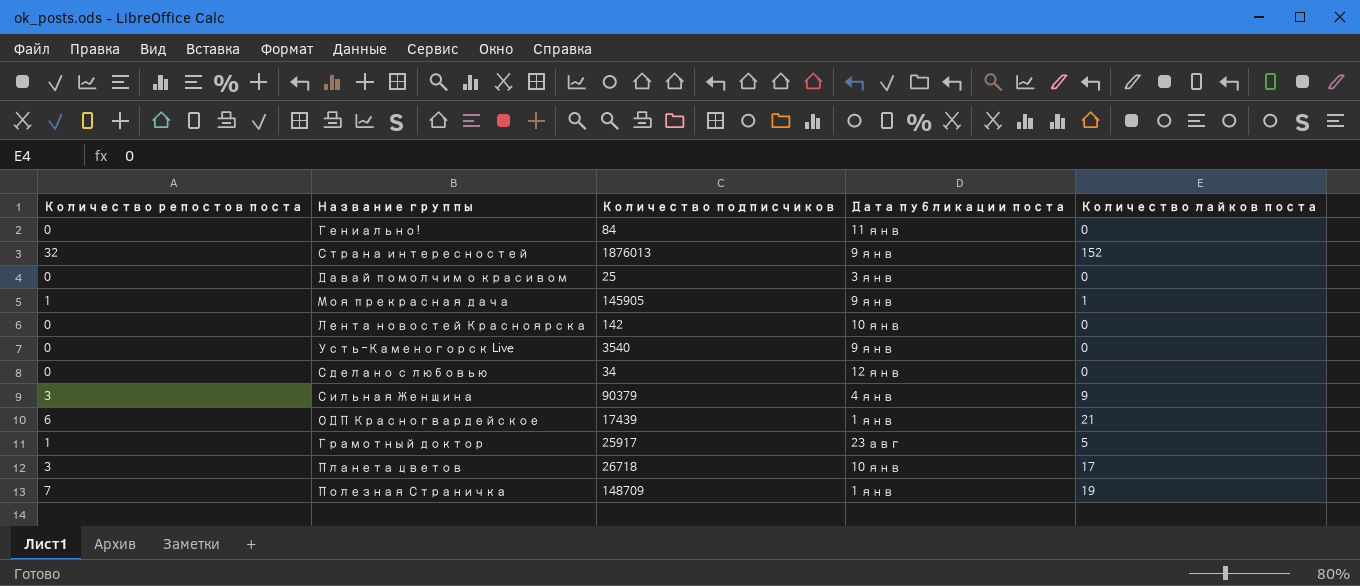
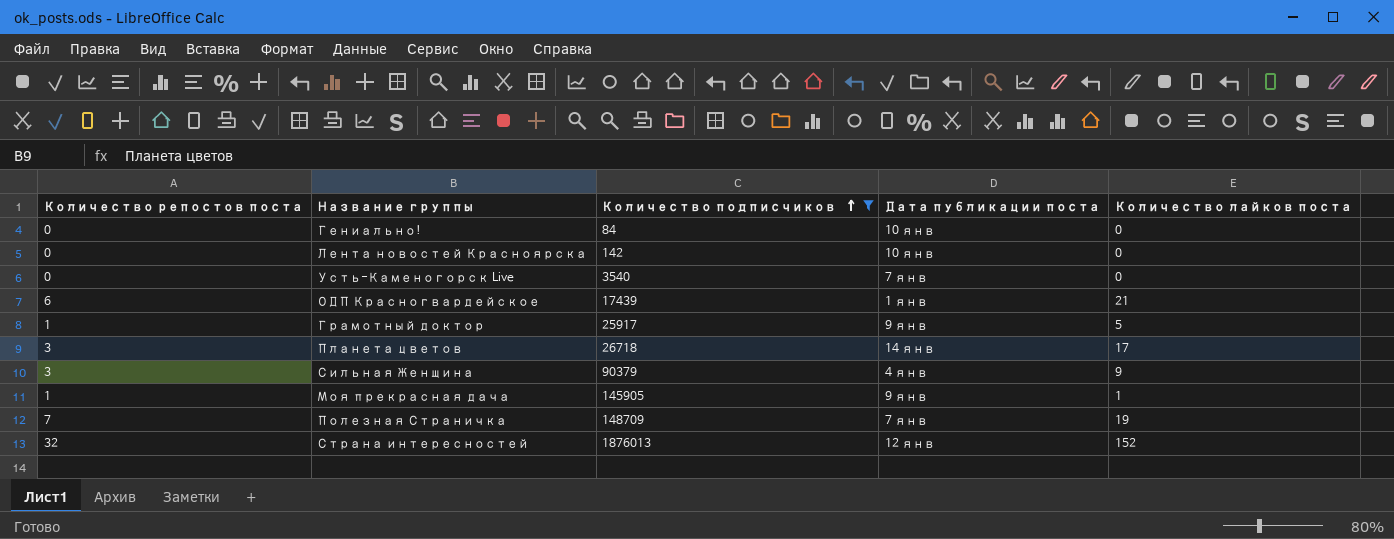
filter: none -> Количество подписчиков >= 84
row order: none -> Количество подписчиков ascending
Гениально! | Дата публикации поста: 11 янв -> 10 янв
Усть-Каменогорск Live | Дата публикации поста: 9 янв -> 7 янв
Грамотный доктор | Дата публикации поста: 23 авг -> 9 янв
Планета цветов | Дата публикации поста: 10 янв -> 14 янв
Полезная Страничка | Дата публикации поста: 1 янв -> 7 янв
Страна интересностей | Дата публикации поста: 9 янв -> 12 янв

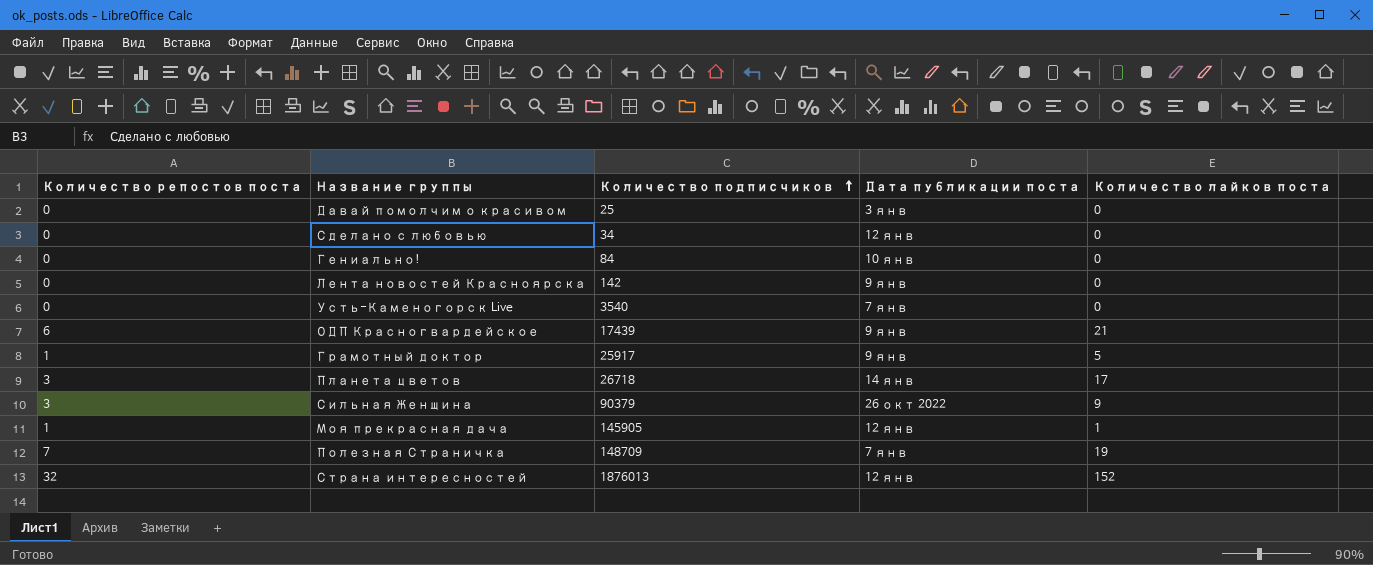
filter: Количество подписчиков >= 84 -> none
Лента новостей Красноярска | Дата публикации поста: 10 янв -> 9 янв
ОДП Красногвардейское | Дата публикации поста: 1 янв -> 9 янв
Сильная Женщина | Дата публикации поста: 4 янв -> 26 окт 2022
Моя прекрасная дача | Дата публикации поста: 9 янв -> 12 янв

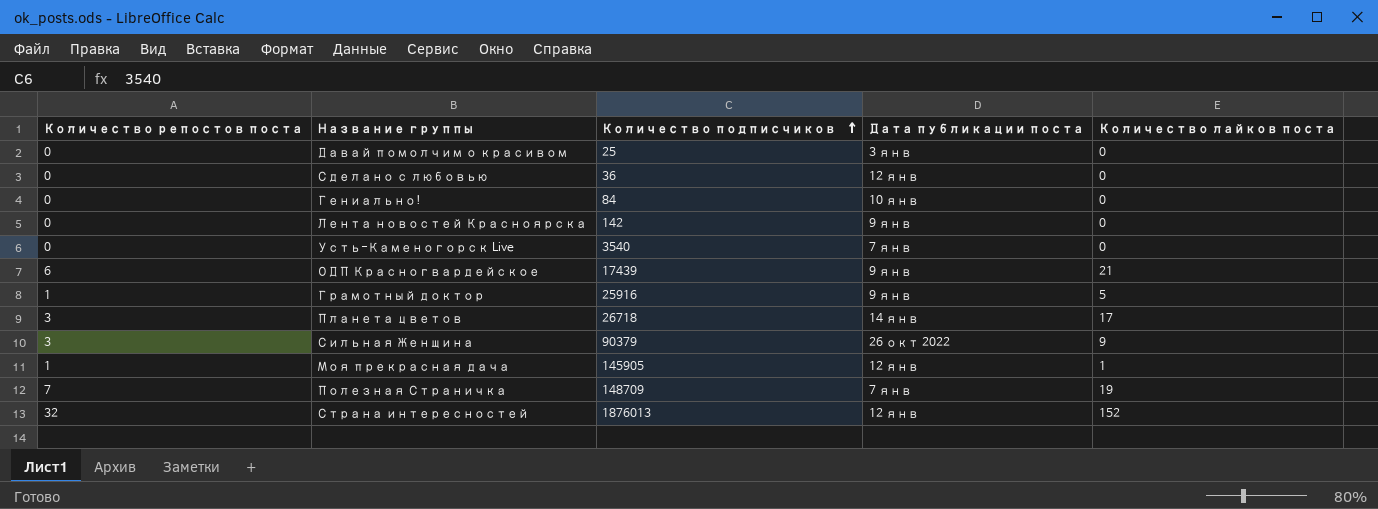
Сделано с любовью | Количество подписчиков: 34 -> 36
Грамотный доктор | Количество подписчиков: 25917 -> 25916

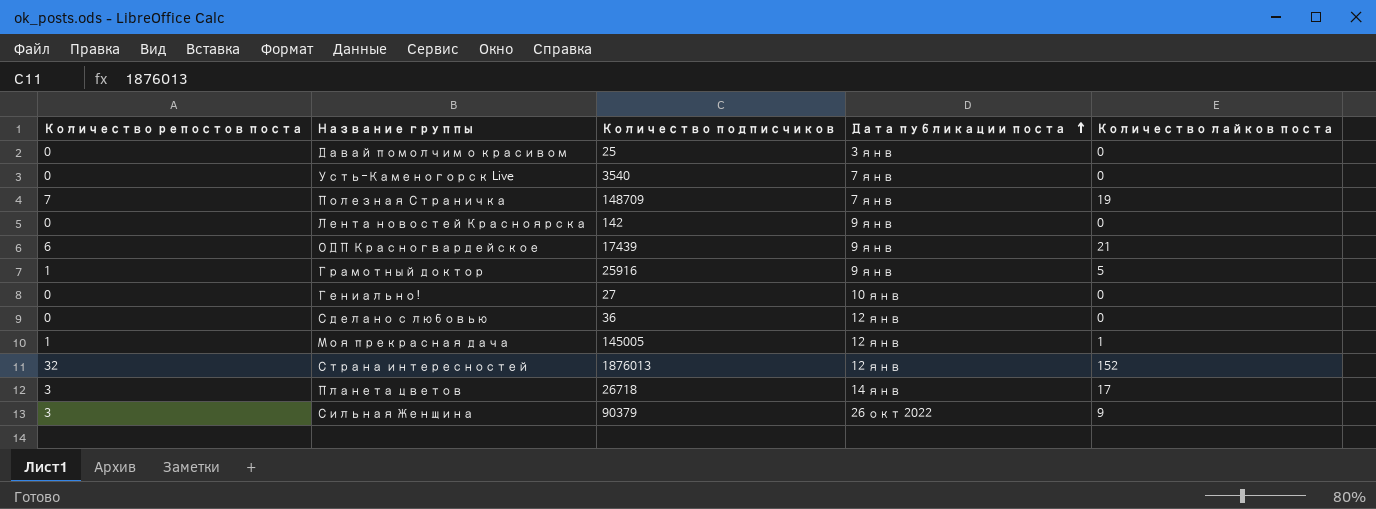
row order: Количество подписчиков ascending -> Дата публикации поста ascending
Гениально! | Количество подписчиков: 84 -> 27
Моя прекрасная дача | Количество подписчиков: 145905 -> 145005

